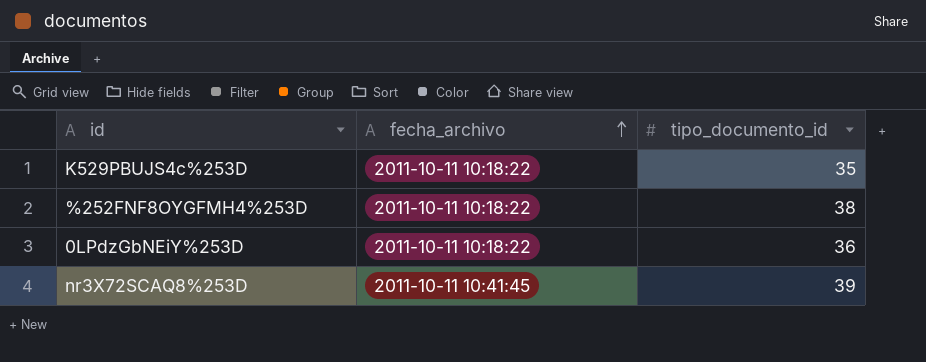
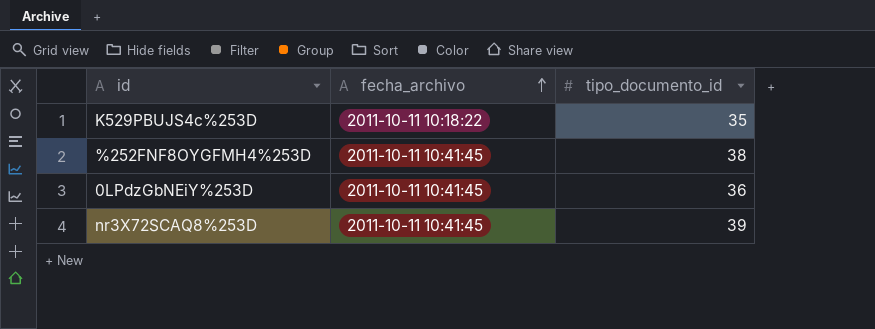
%252FNF8OYGFMH4%253D | fecha_archivo: 2011-10-11 10:18:22 -> 2011-10-11 10:41:45
0LPdzGbNEiY%253D | fecha_archivo: 2011-10-11 10:18:22 -> 2011-10-11 10:41:45

